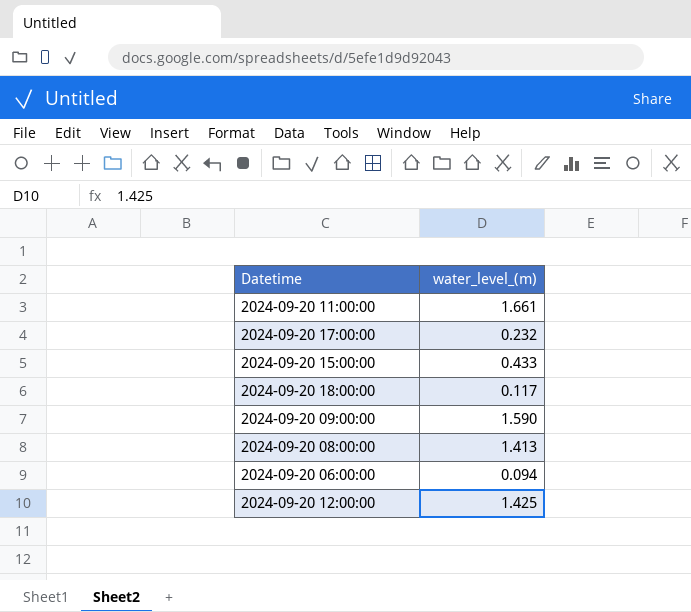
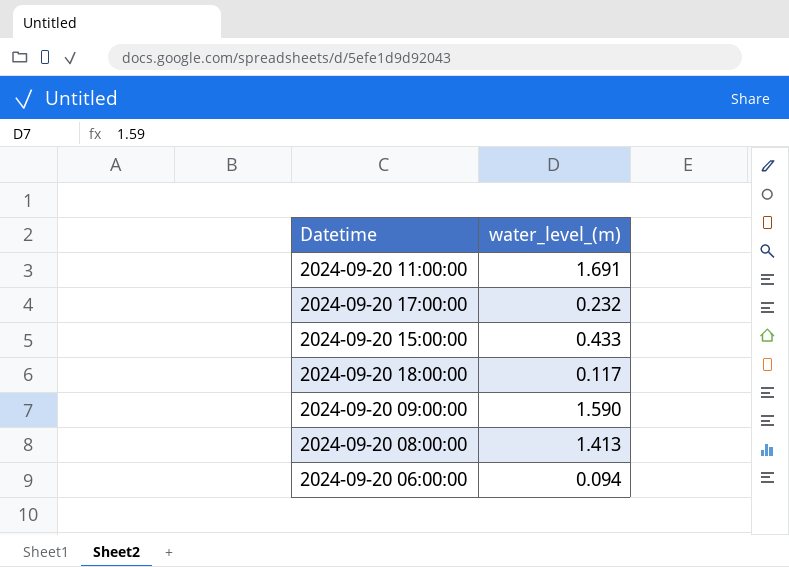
row 2024-09-20 12:00:00: 1.425 -> none
2024-09-20 11:00:00 | water_level_(m): 1.661 -> 1.691

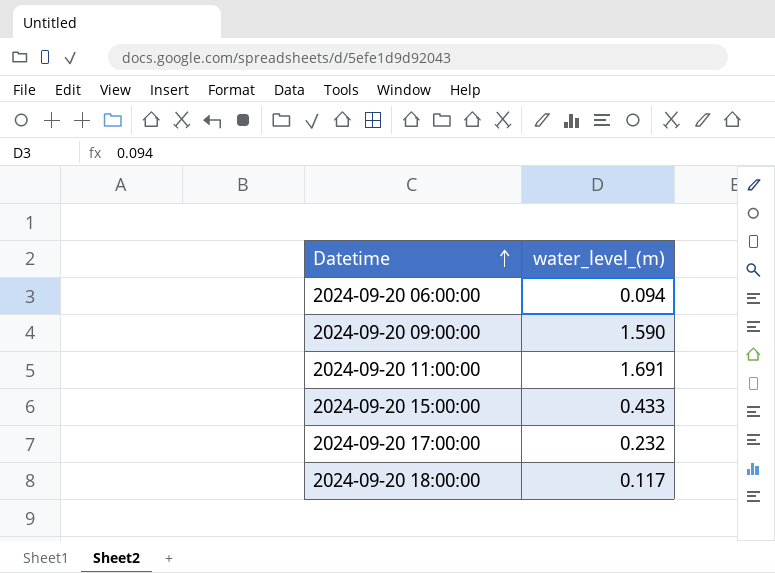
row order: none -> Datetime ascending
row 2024-09-20 08:00:00: 1.413 -> none

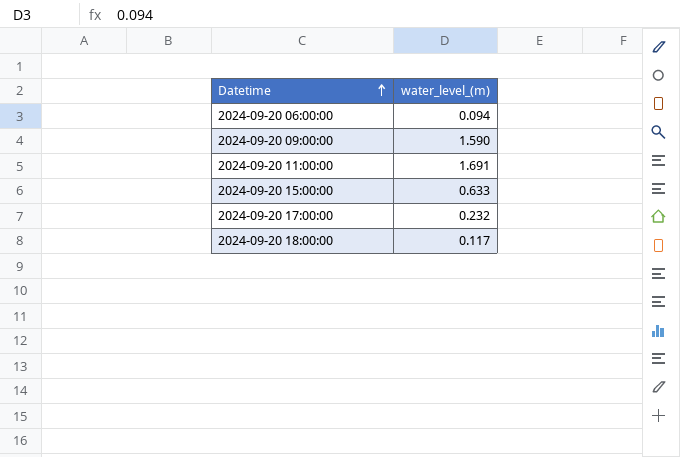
2024-09-20 15:00:00 | water_level_(m): 0.433 -> 0.633

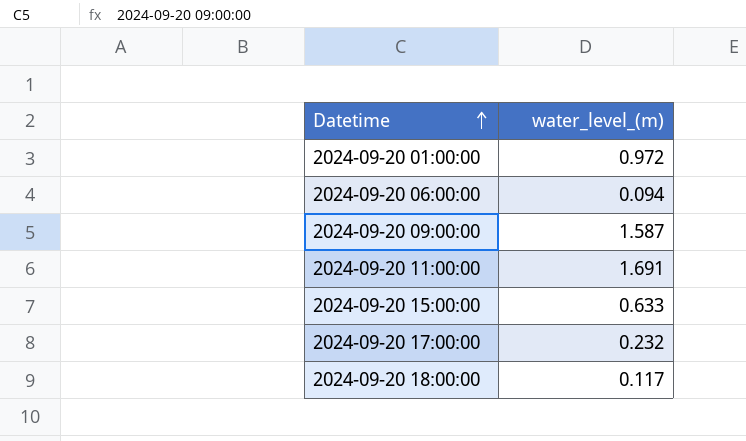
row 2024-09-20 01:00:00: none -> 0.972
2024-09-20 09:00:00 | water_level_(m): 1.590 -> 1.587

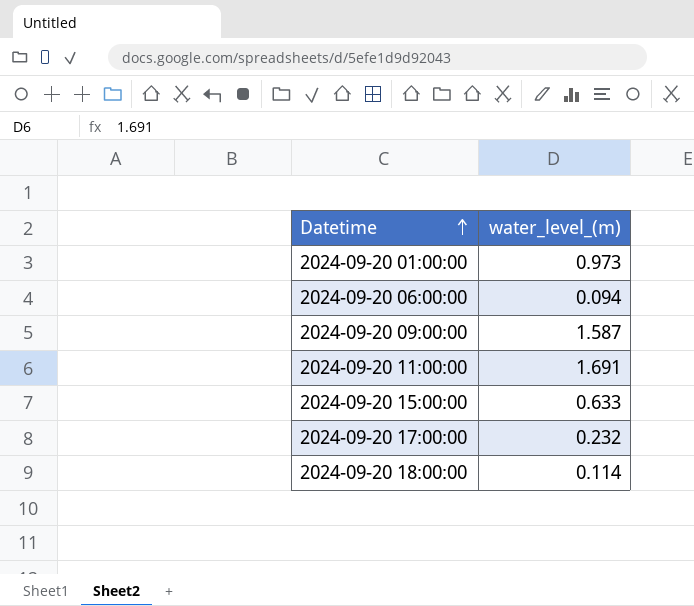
2024-09-20 01:00:00 | water_level_(m): 0.972 -> 0.973
2024-09-20 18:00:00 | water_level_(m): 0.117 -> 0.114

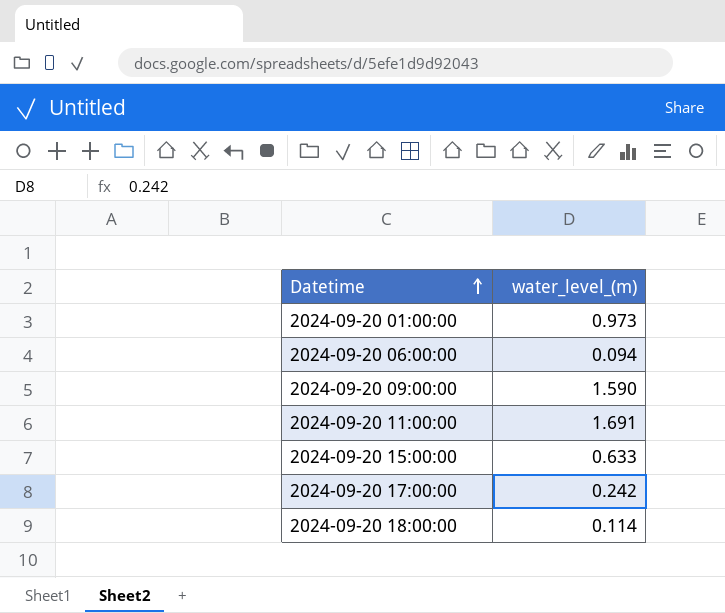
2024-09-20 09:00:00 | water_level_(m): 1.587 -> 1.590
2024-09-20 17:00:00 | water_level_(m): 0.232 -> 0.242

